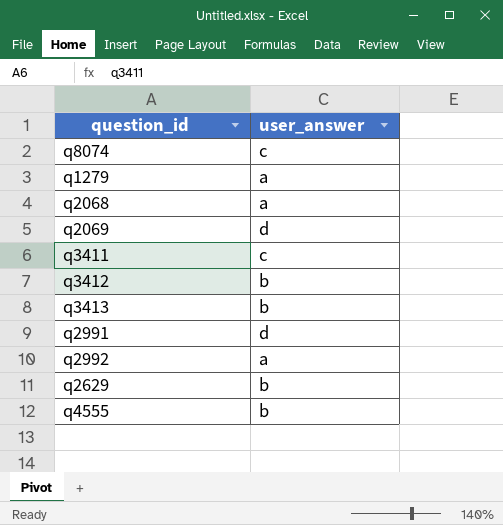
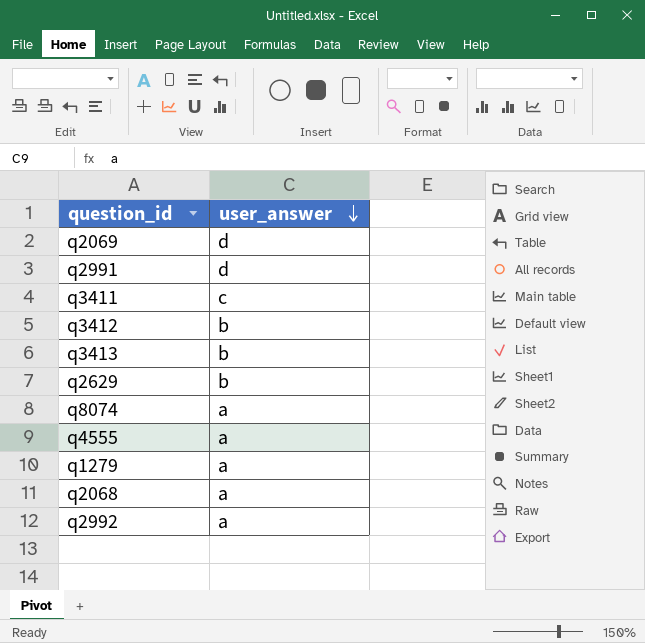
row order: none -> user_answer descending
q8074 | user_answer: c -> a
q4555 | user_answer: b -> a

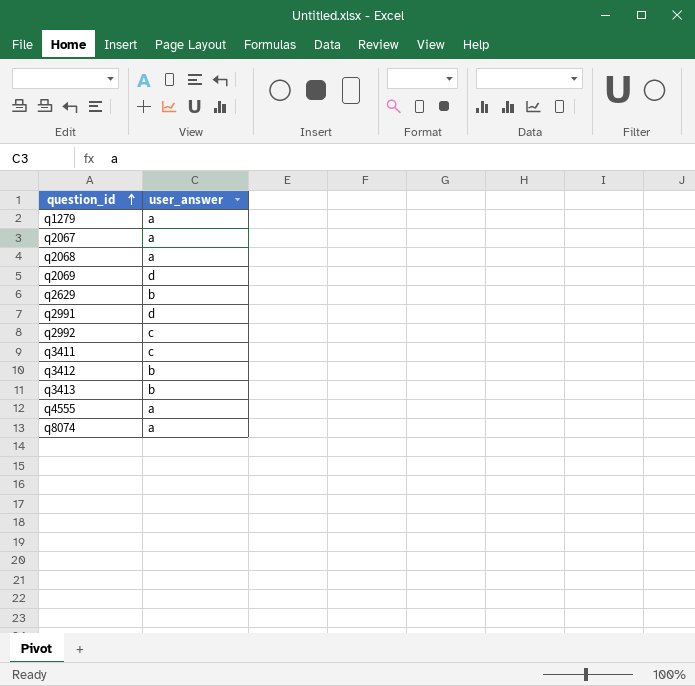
row order: user_answer descending -> question_id ascending
row q2067: none -> a
q2992 | user_answer: a -> c

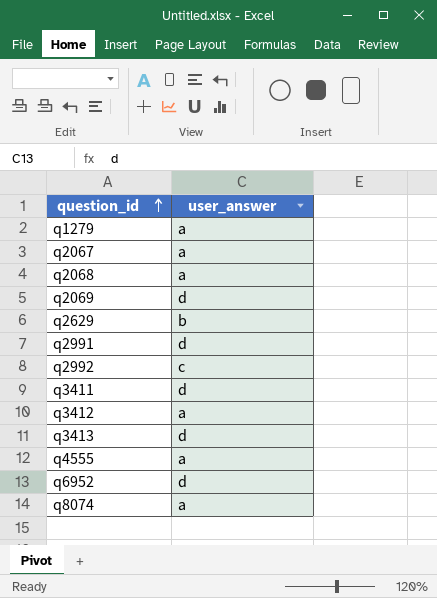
q3411 | user_answer: c -> d
q3412 | user_answer: b -> a
q3413 | user_answer: b -> d
row q6952: none -> d

